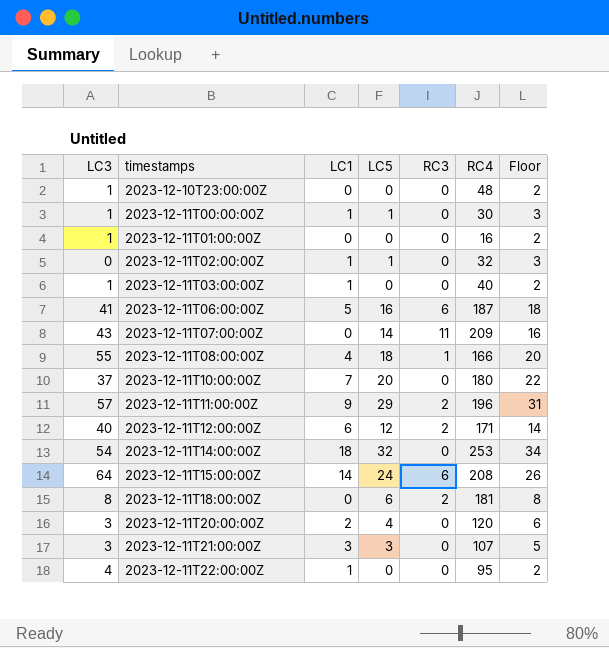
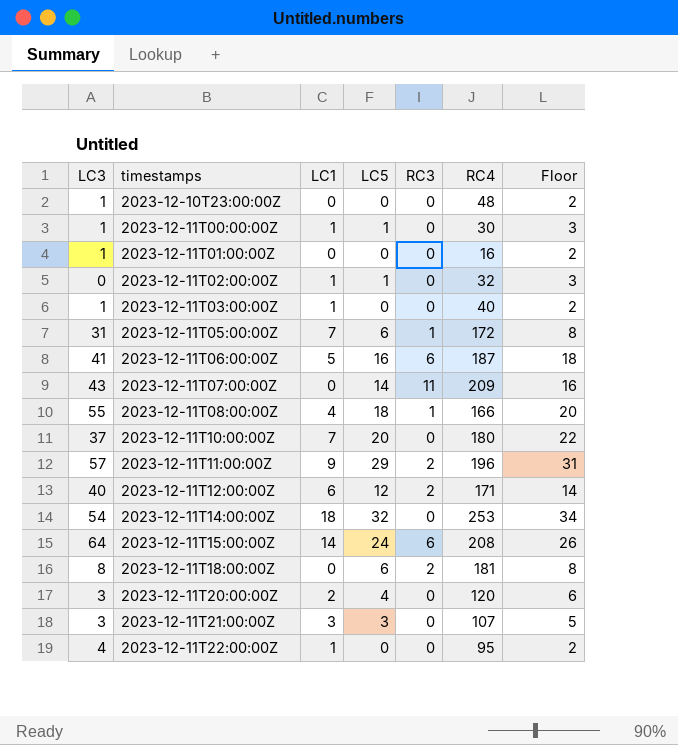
row 2023-12-11T05:00:00Z: none -> 31 | 7 | 6 | 1 | 172 | 8

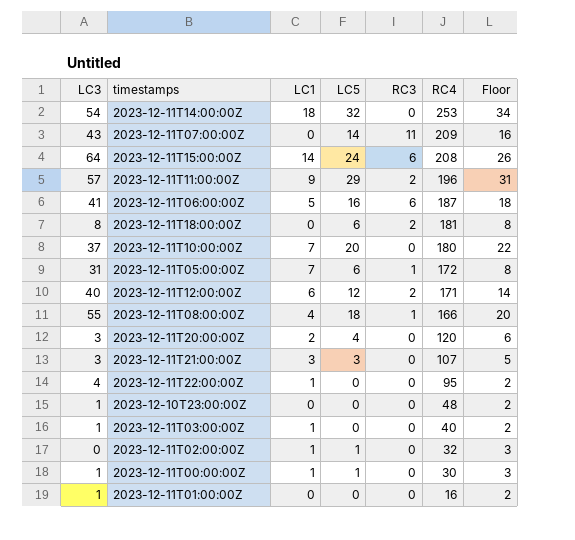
row order: timestamps ascending -> RC4 descending

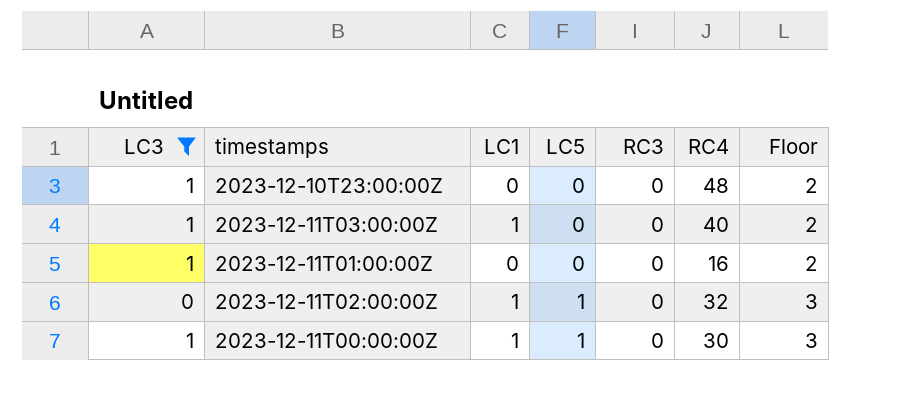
filter: none -> LC3 <= 1
row order: RC4 descending -> LC5 ascending

